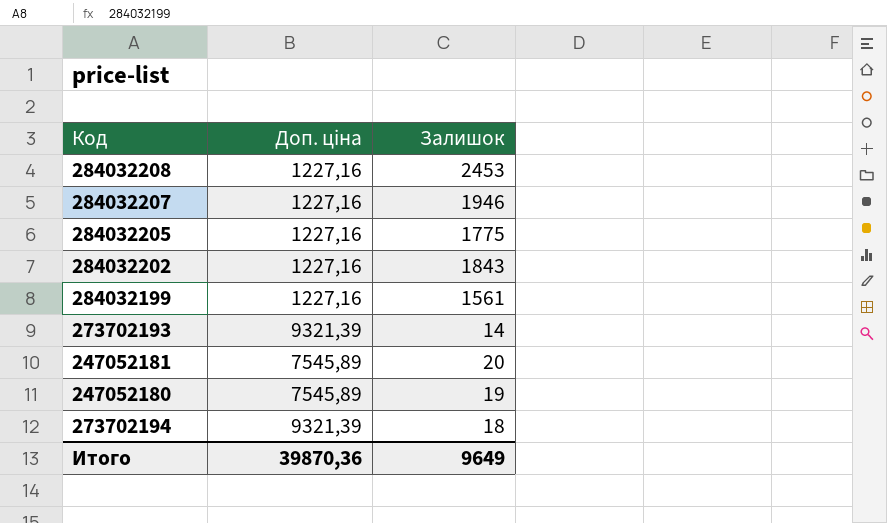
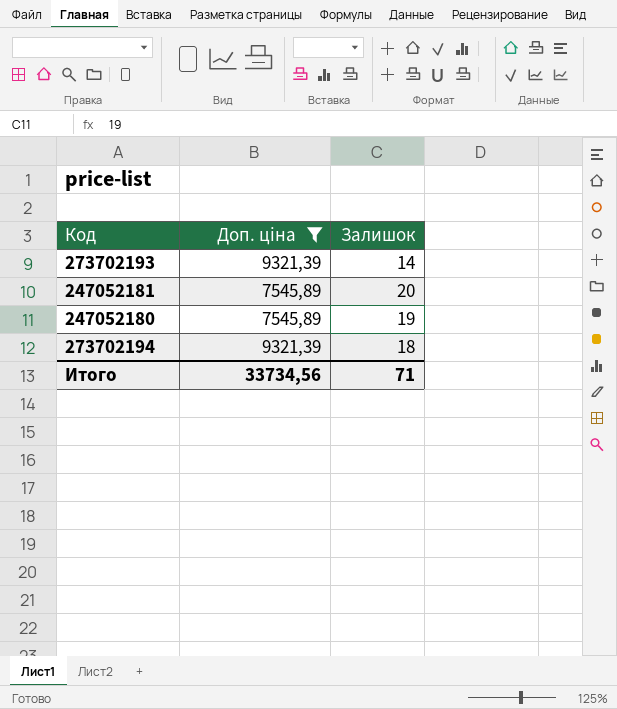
filter: none -> Доп. ціна != 1227,16
Итого | Доп. ціна: 39870,36 -> 33734,56
Итого | Залишок: 9649 -> 71

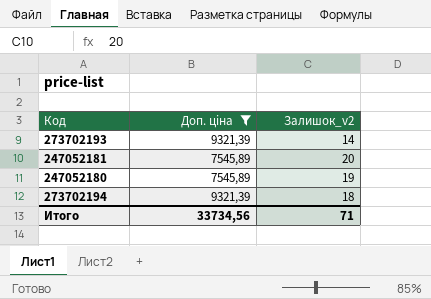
column name: Залишок -> Залишок_v2

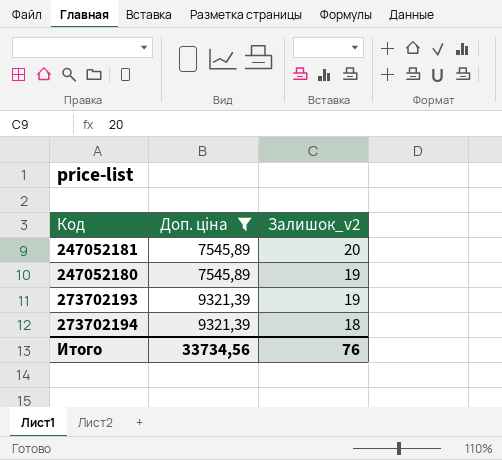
row order: none -> Доп. ціна ascending
273702193 | Залишок_v2: 14 -> 19
Итого | Залишок_v2: 71 -> 76

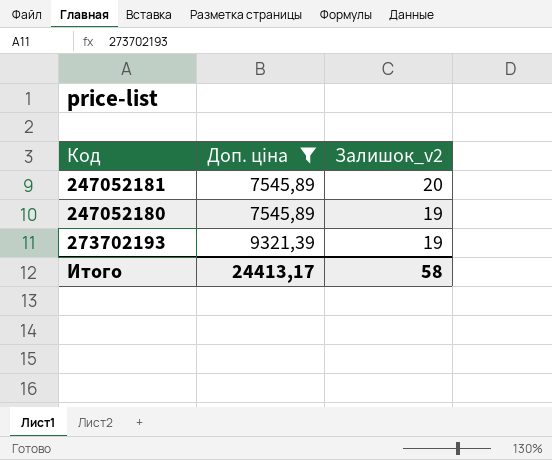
row 273702194: 9321,39 | 18 -> none
Итого | Доп. ціна: 33734,56 -> 24413,17
Итого | Залишок_v2: 76 -> 58

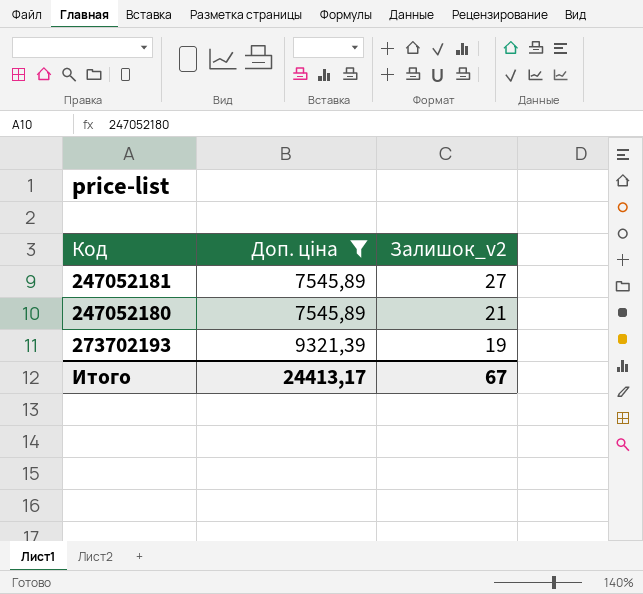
247052181 | Залишок_v2: 20 -> 27
247052180 | Залишок_v2: 19 -> 21
Итого | Залишок_v2: 58 -> 67

